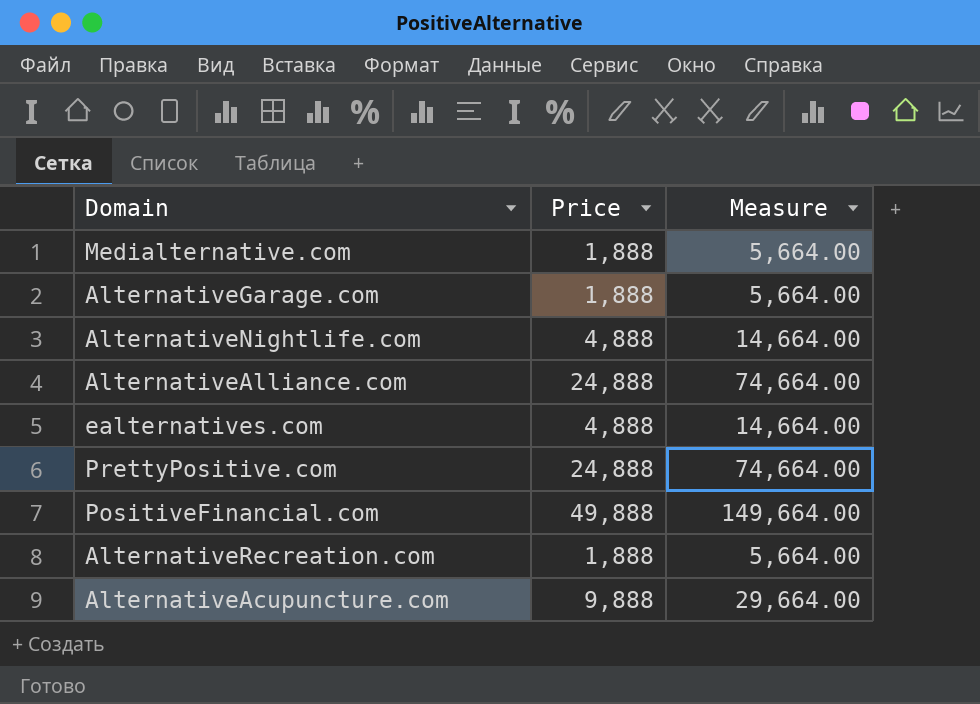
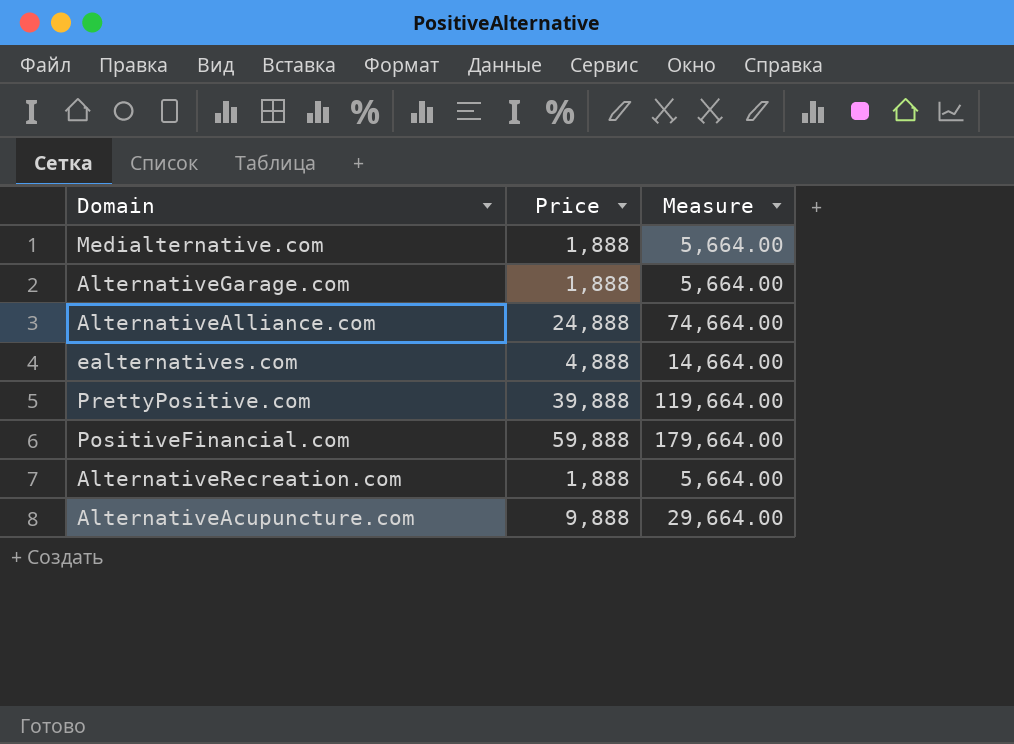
row AlternativeNightlife.com: 4,888 | 14,664.00 -> none
PrettyPositive.com | Price: 24,888 -> 39,888
PrettyPositive.com | Measure: 74,664.00 -> 119,664.00
PositiveFinancial.com | Price: 49,888 -> 59,888
PositiveFinancial.com | Measure: 149,664.00 -> 179,664.00

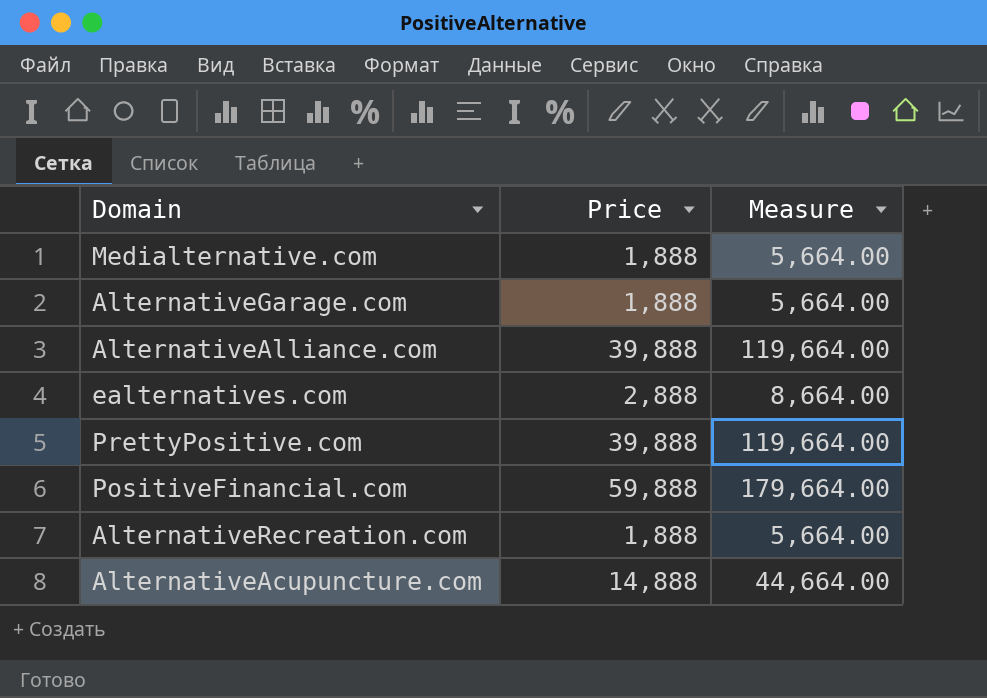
AlternativeAlliance.com | Price: 24,888 -> 39,888
AlternativeAlliance.com | Measure: 74,664.00 -> 119,664.00
ealternatives.com | Price: 4,888 -> 2,888
ealternatives.com | Measure: 14,664.00 -> 8,664.00
AlternativeAcupuncture.com | Price: 9,888 -> 14,888
AlternativeAcupuncture.com | Measure: 29,664.00 -> 44,664.00

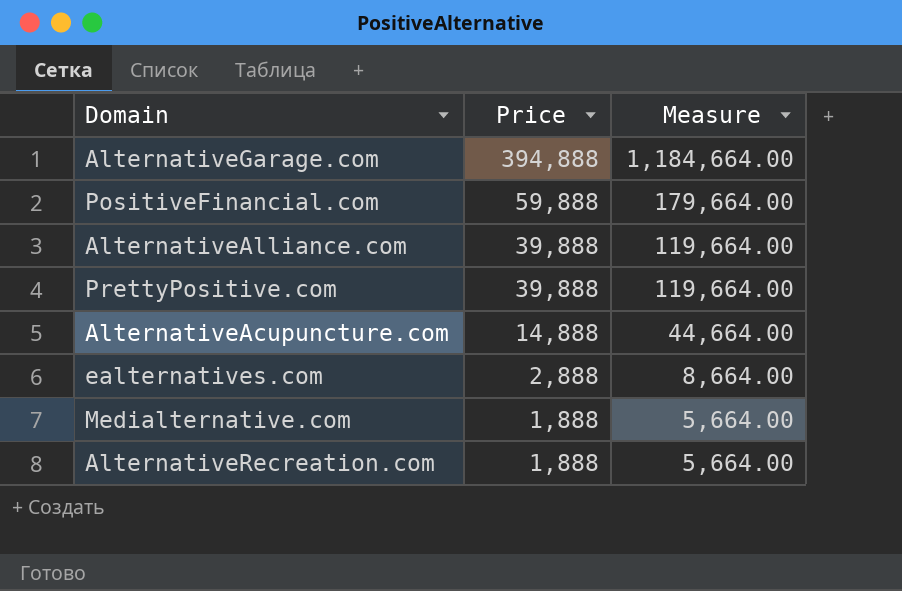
row order: none -> Price descending
AlternativeGarage.com | Price: 1,888 -> 394,888
AlternativeGarage.com | Measure: 5,664.00 -> 1,184,664.00

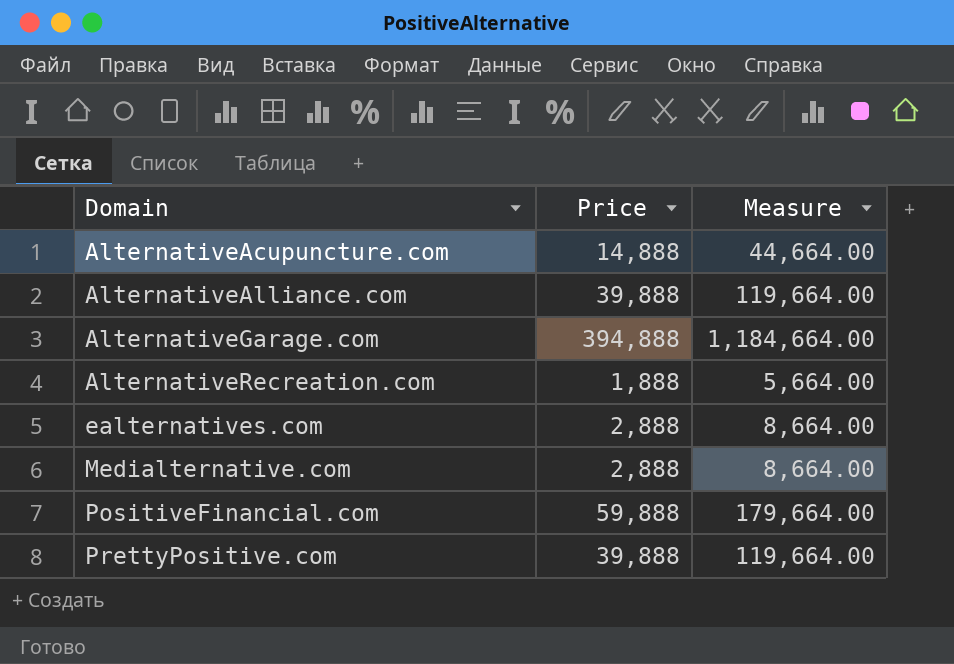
row order: Price descending -> Domain ascending
Medialternative.com | Price: 1,888 -> 2,888
Medialternative.com | Measure: 5,664.00 -> 8,664.00

